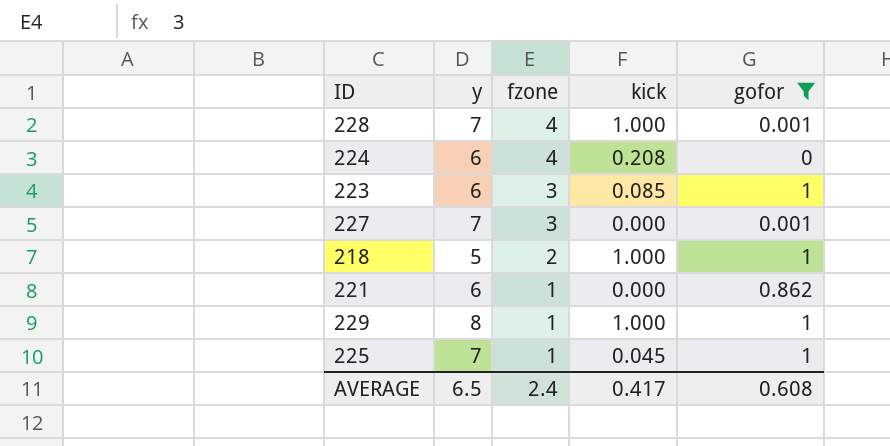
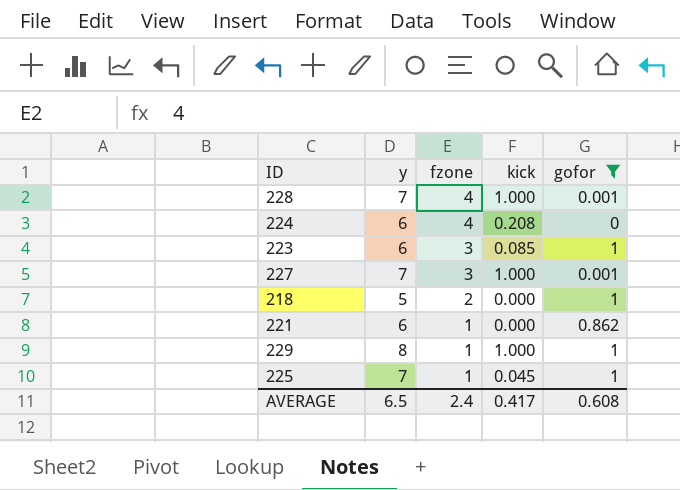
227 | kick: 0.000 -> 1.000
218 | kick: 1.000 -> 0.000

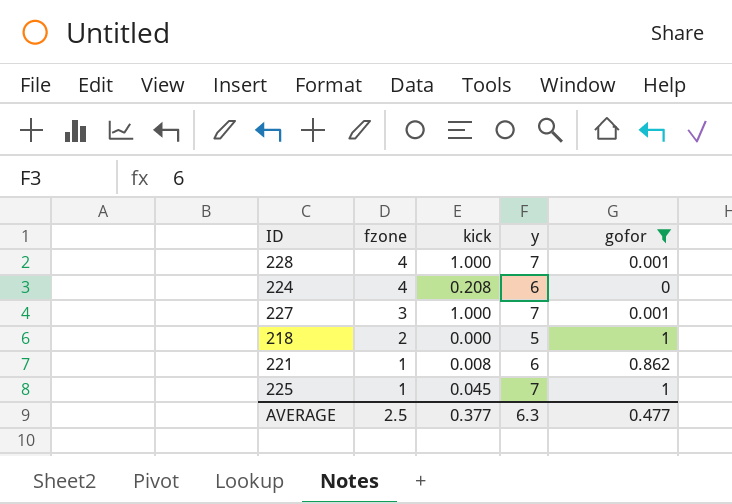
column y | position: 2 -> 4
row 223: 6 | 3 | 0.085 | 1 -> none
row 229: 8 | 1 | 1.000 | 1 -> none
221 | kick: 0.000 -> 0.008
AVERAGE | fzone: 2.4 -> 2.5
AVERAGE | kick: 0.417 -> 0.377
AVERAGE | y: 6.5 -> 6.3
AVERAGE | gofor: 0.608 -> 0.477

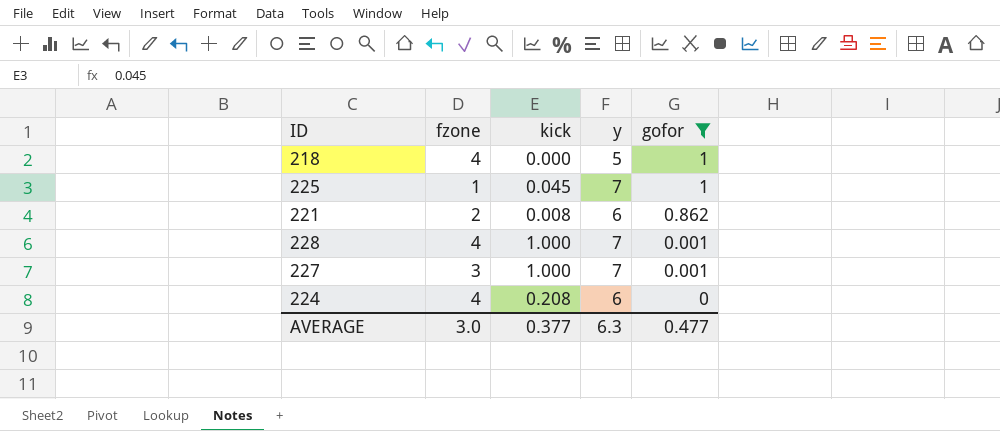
row order: fzone descending -> gofor descending
218 | fzone: 2 -> 4
221 | fzone: 1 -> 2
AVERAGE | fzone: 2.5 -> 3.0

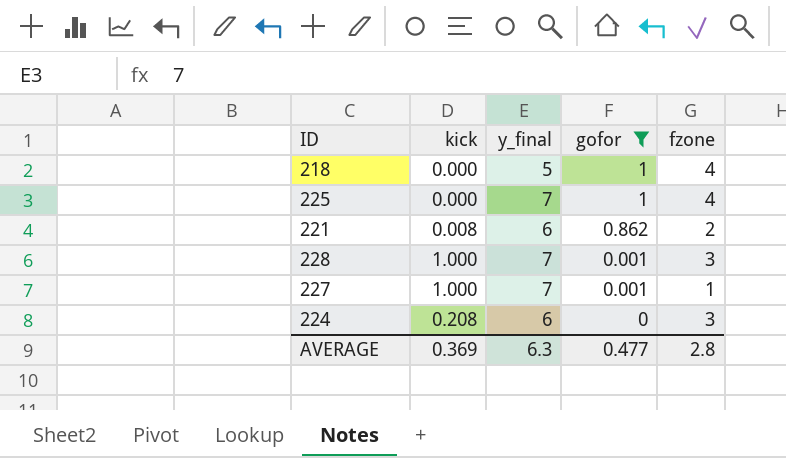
column name: y -> y_final
column fzone | position: 2 -> 5
225 | kick: 0.045 -> 0.000
225 | fzone: 1 -> 4
228 | fzone: 4 -> 3
227 | fzone: 3 -> 1
224 | fzone: 4 -> 3
AVERAGE | kick: 0.377 -> 0.369
AVERAGE | fzone: 3.0 -> 2.8

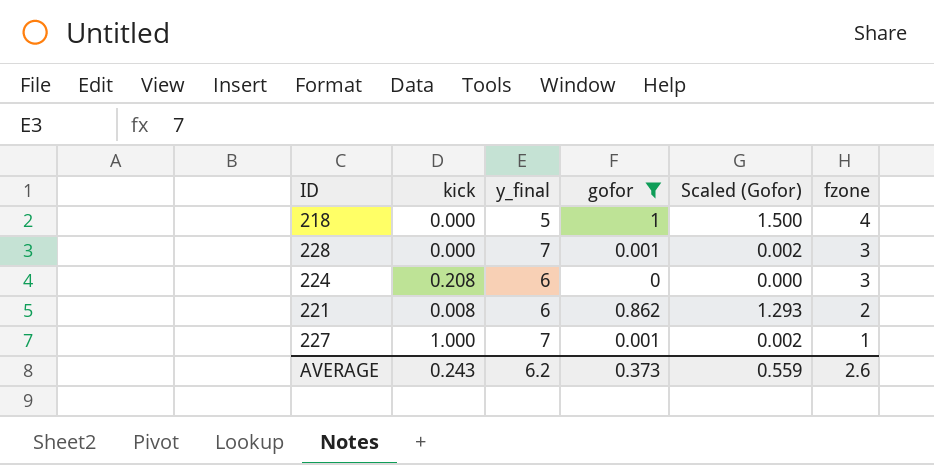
row order: gofor descending -> fzone descending
column Scaled (Gofor) | formula: none -> [gofor] * 1.5
row 225: 0.000 | 7 | 1 | 4 -> none
228 | kick: 1.000 -> 0.000
AVERAGE | kick: 0.369 -> 0.243
AVERAGE | y_final: 6.3 -> 6.2
AVERAGE | gofor: 0.477 -> 0.373
AVERAGE | fzone: 2.8 -> 2.6

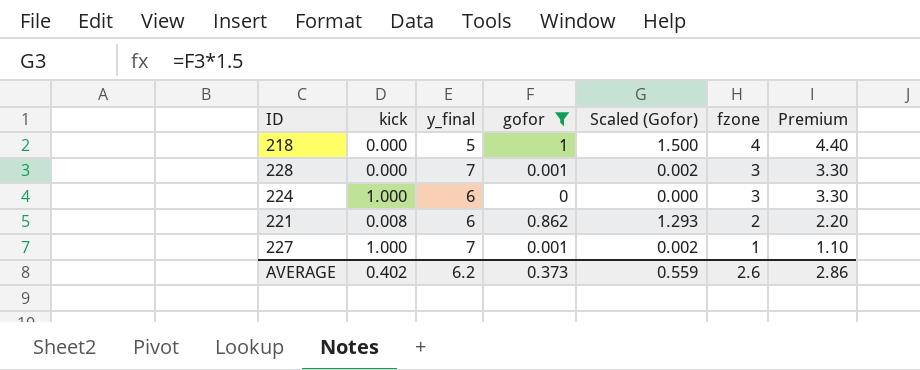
column Premium | formula: none -> [fzone] * 1.1
224 | kick: 0.208 -> 1.000
AVERAGE | kick: 0.243 -> 0.402

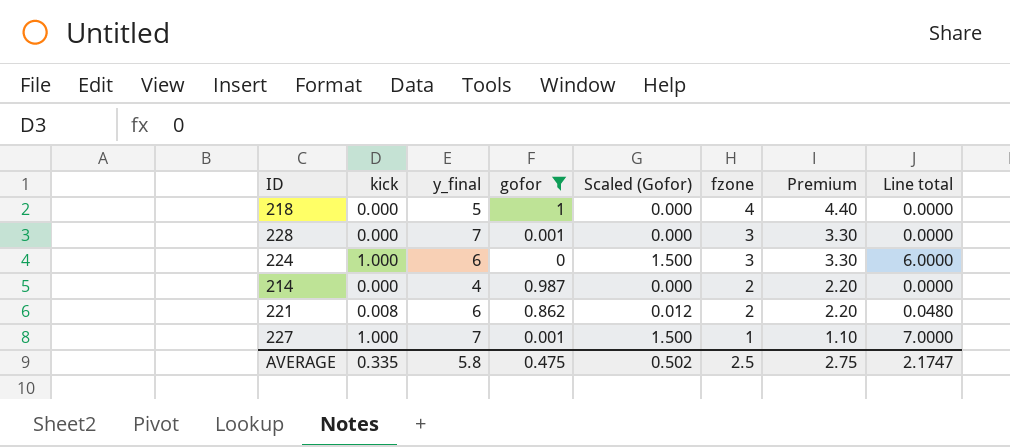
column Scaled (Gofor) | formula: [gofor] * 1.5 -> [kick] * 1.5
column Line total | formula: none -> [kick] * [y_final]
row 214: none -> 0.000 | 4 | 0.987 | 0.000 | 2 | 2.20 | 0.0000
AVERAGE | kick: 0.402 -> 0.335
AVERAGE | y_final: 6.2 -> 5.8
AVERAGE | gofor: 0.373 -> 0.475
AVERAGE | Scaled (Gofor): 0.559 -> 0.502
AVERAGE | fzone: 2.6 -> 2.5
AVERAGE | Premium: 2.86 -> 2.75

